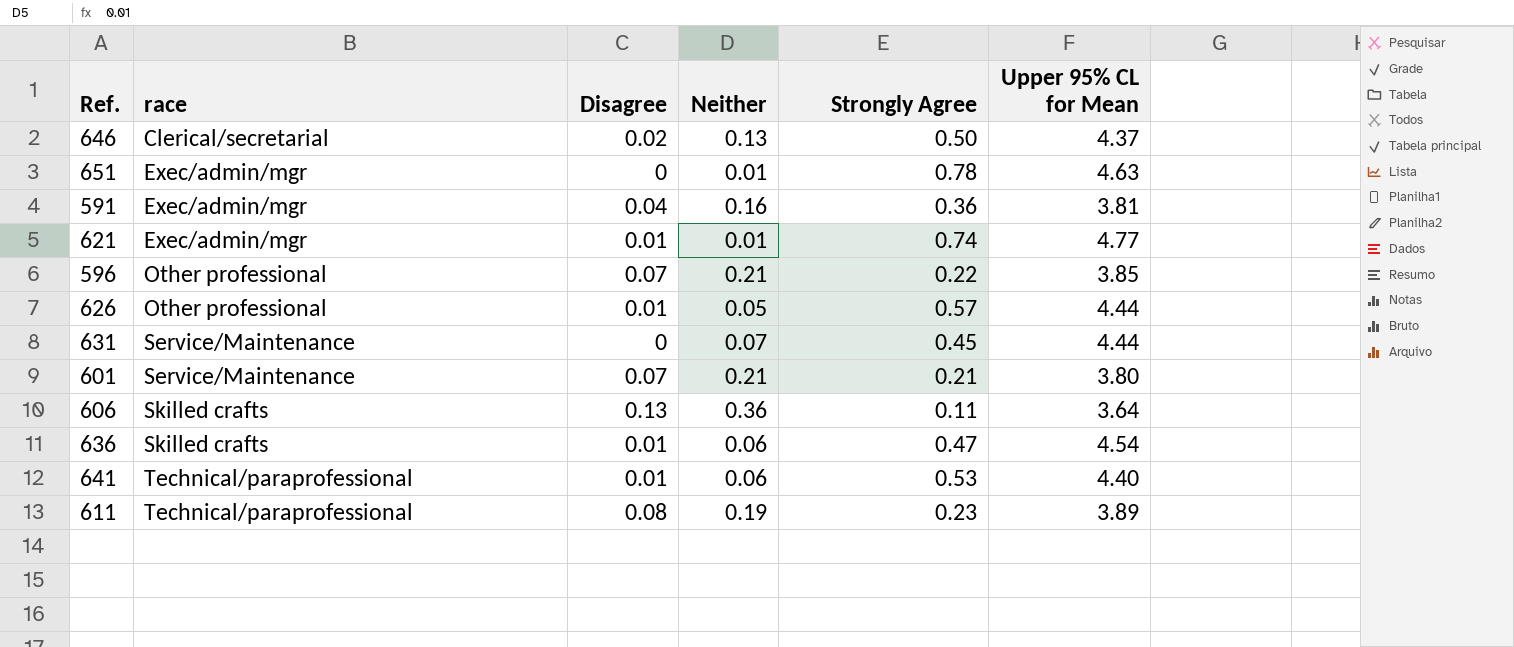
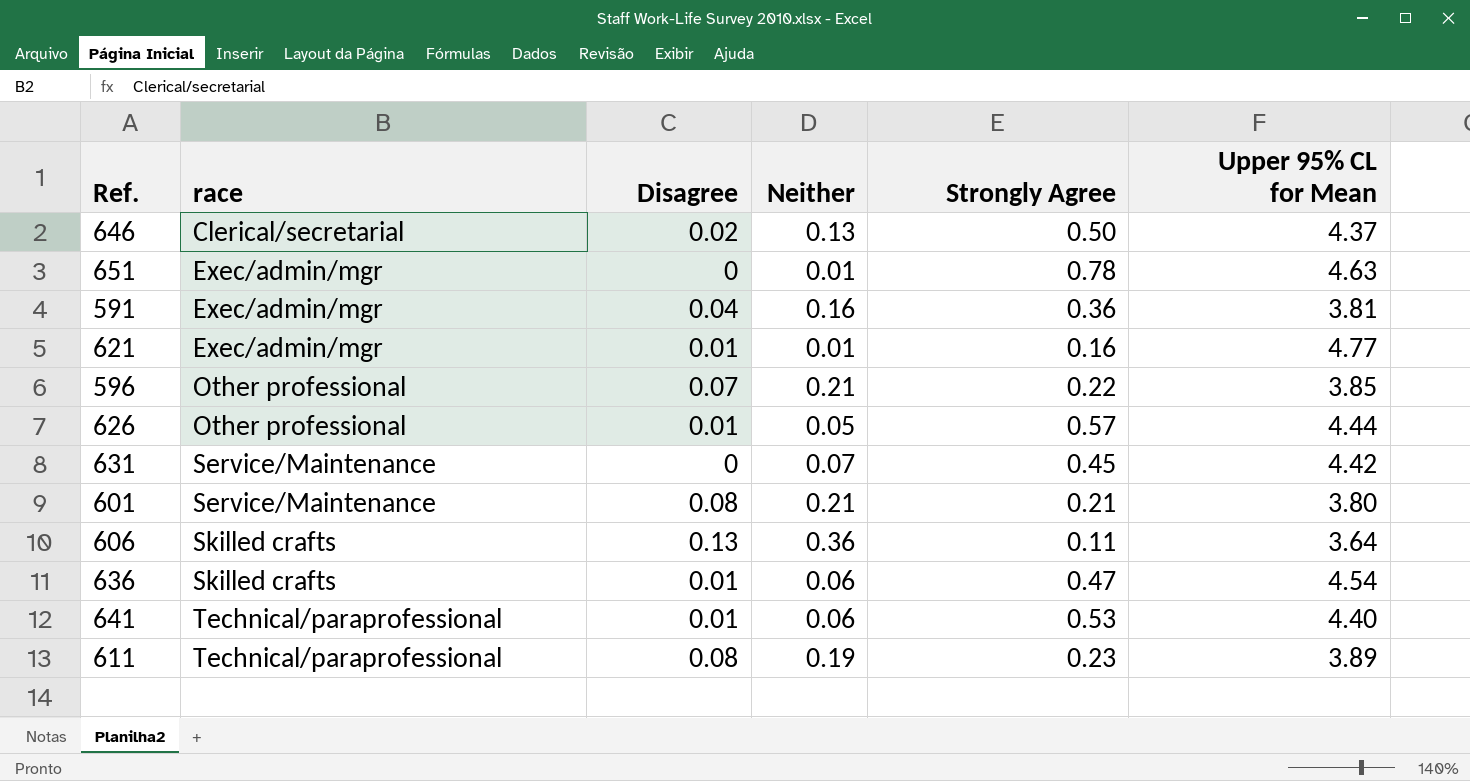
621 | Strongly Agree: 0.74 -> 0.16
631 | Upper 95% CL for Mean: 4.44 -> 4.42
601 | Disagree: 0.07 -> 0.08

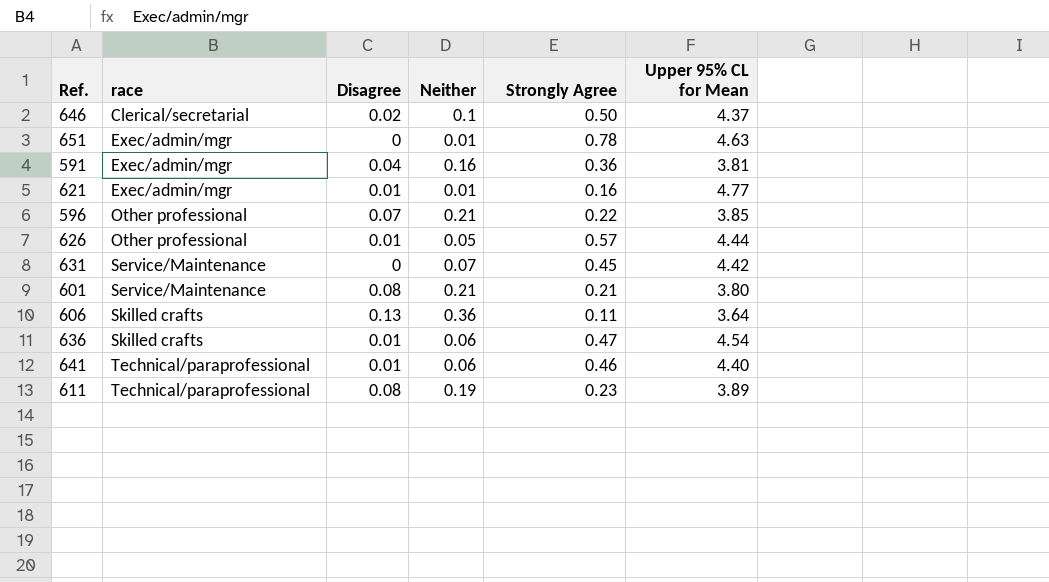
646 | Neither: 0.13 -> 0.1
641 | Strongly Agree: 0.53 -> 0.46

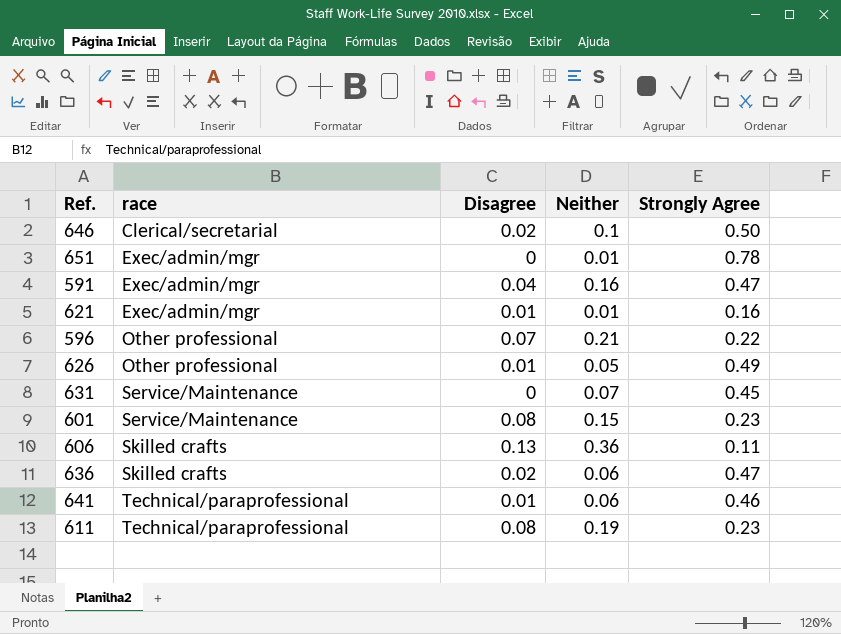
column Upper 95% CL for Mean | position: 6 -> none
591 | Strongly Agree: 0.36 -> 0.47
626 | Strongly Agree: 0.57 -> 0.49
601 | Neither: 0.21 -> 0.15
601 | Strongly Agree: 0.21 -> 0.23
636 | Disagree: 0.01 -> 0.02

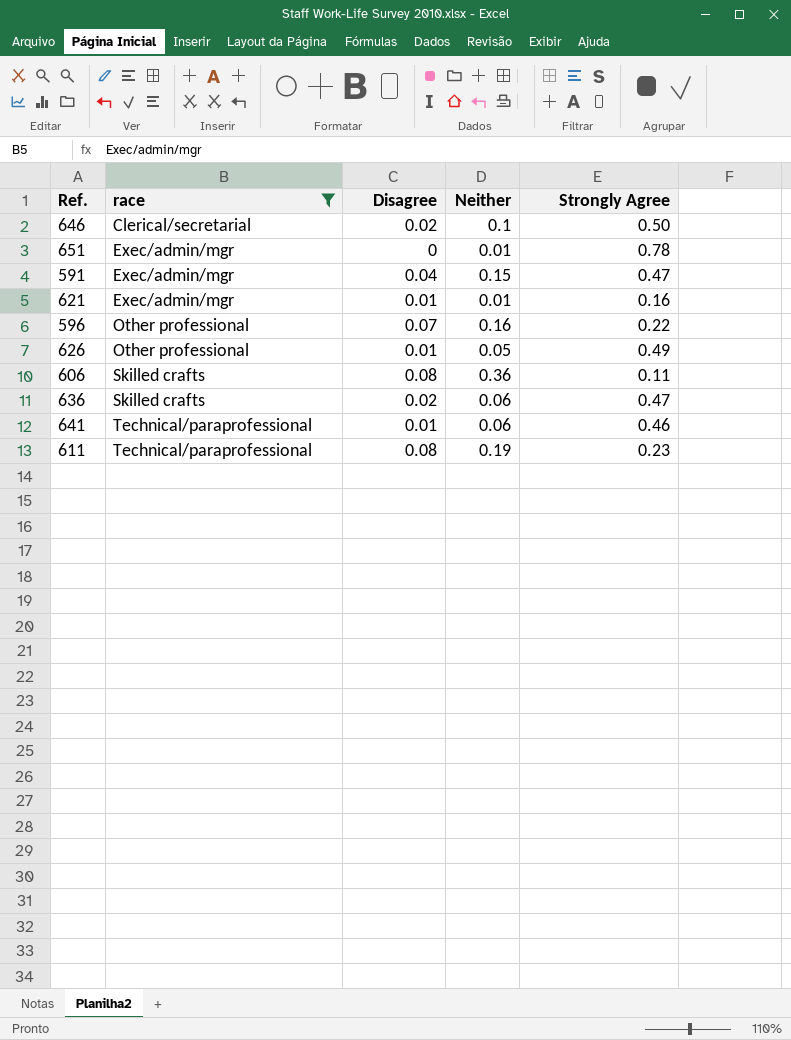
filter: none -> race != Service/Maintenance
591 | Neither: 0.16 -> 0.15
596 | Neither: 0.21 -> 0.16
606 | Disagree: 0.13 -> 0.08

